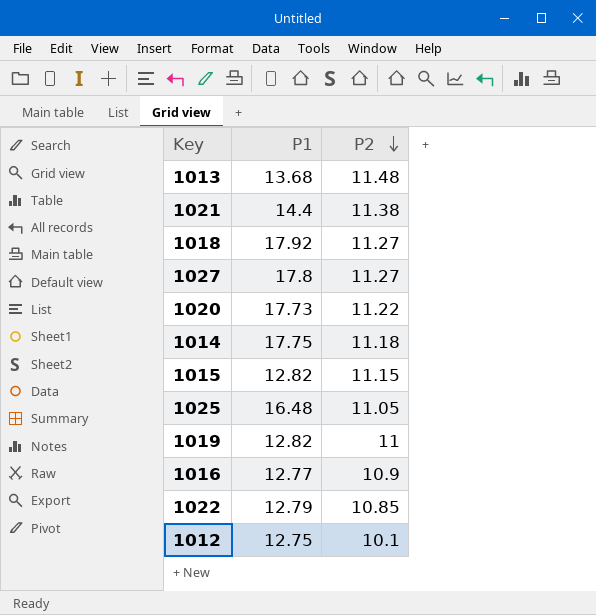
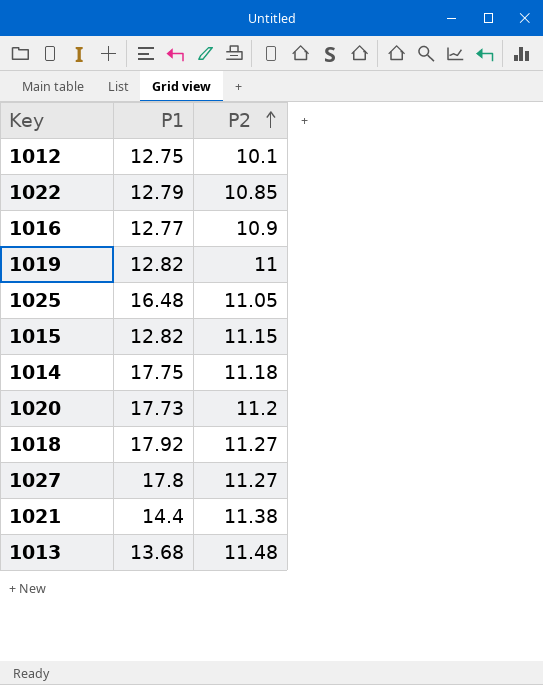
row order: P2 descending -> P2 ascending
1020 | P2: 11.22 -> 11.2

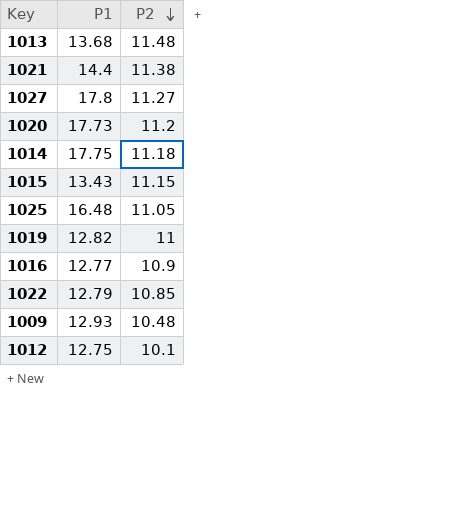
row order: P2 ascending -> P2 descending
row 1018: 17.92 | 11.27 -> none
1015 | P1: 12.82 -> 13.43
row 1009: none -> 12.93 | 10.48

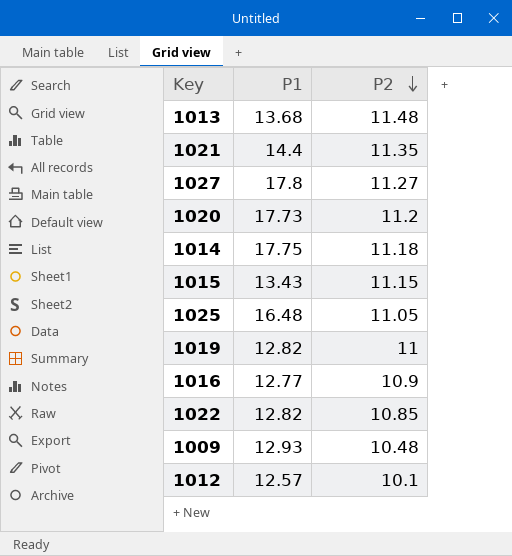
1021 | P2: 11.38 -> 11.35
1022 | P1: 12.79 -> 12.82
1012 | P1: 12.75 -> 12.57

